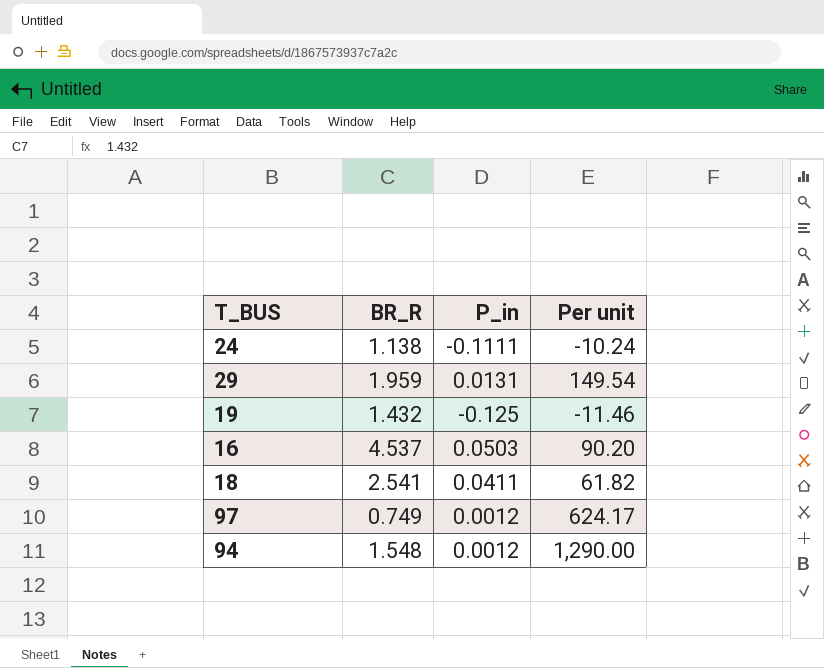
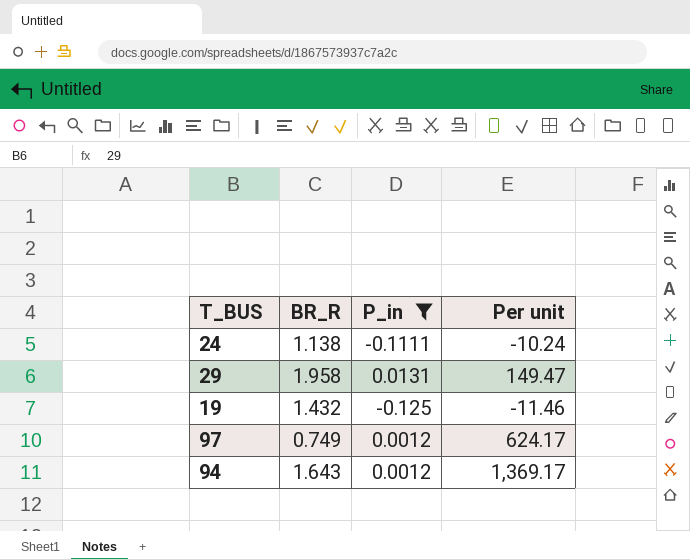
filter: none -> P_in <= 0.0131
29 | BR_R: 1.959 -> 1.958
29 | Per unit: 149.54 -> 149.47
94 | BR_R: 1.548 -> 1.643
94 | Per unit: 1,290.00 -> 1,369.17

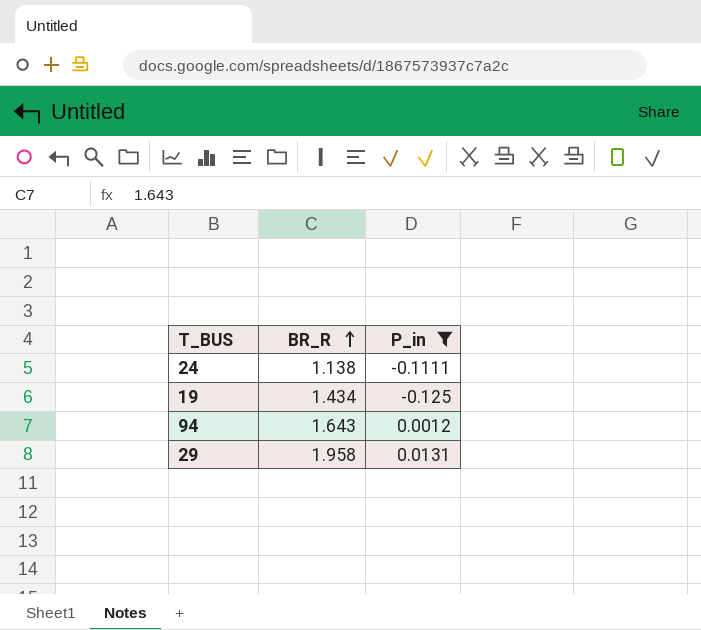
row order: none -> BR_R ascending
column Per unit | formula: [BR_R] / [P_in] -> none
row 97: 0.749 | 0.0012 | 624.17 -> none
19 | BR_R: 1.432 -> 1.434

